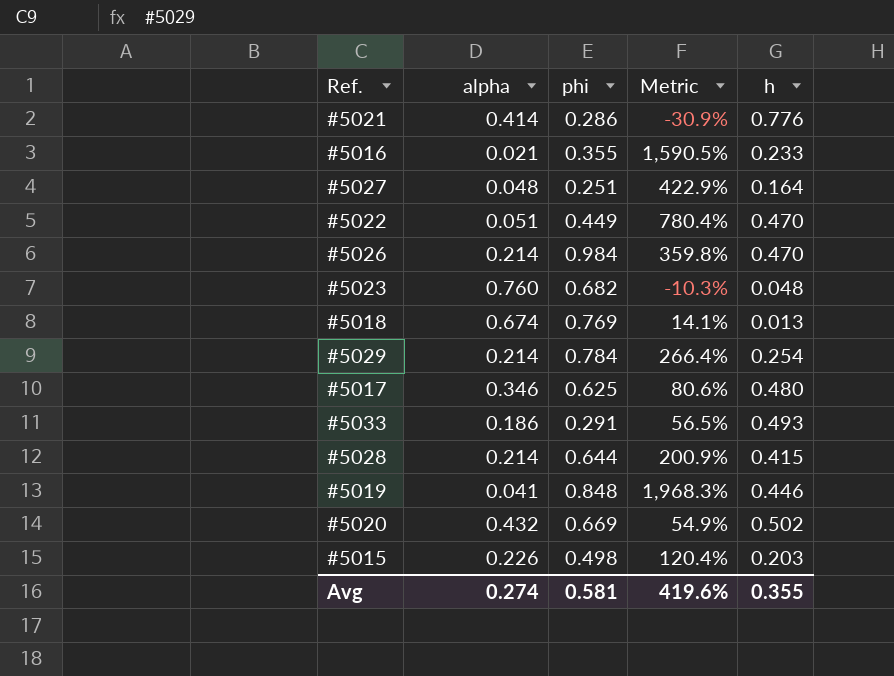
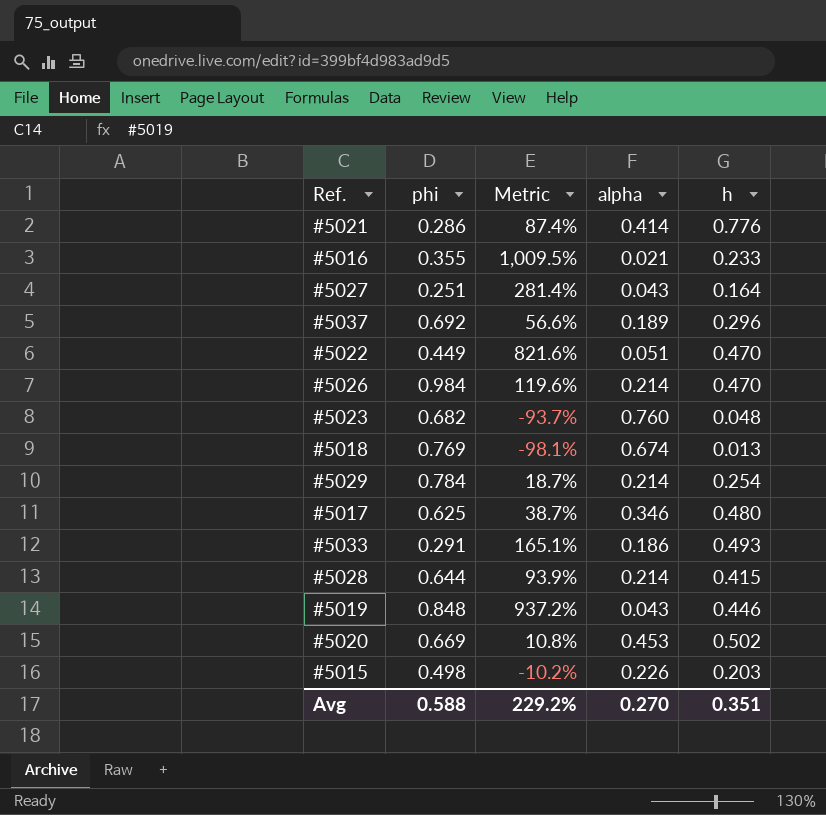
column Metric | formula: ([phi] - [alpha]) / [alpha] -> ([h] - [alpha]) / [alpha]
column alpha | position: 2 -> 4
#5027 | alpha: 0.048 -> 0.043
row #5037: none -> 0.692 | 56.6% | 0.189 | 0.296
#5019 | alpha: 0.041 -> 0.043
#5020 | alpha: 0.432 -> 0.453
Avg | phi: 0.581 -> 0.588
Avg | Metric: 419.6% -> 229.2%
Avg | alpha: 0.274 -> 0.270
Avg | h: 0.355 -> 0.351

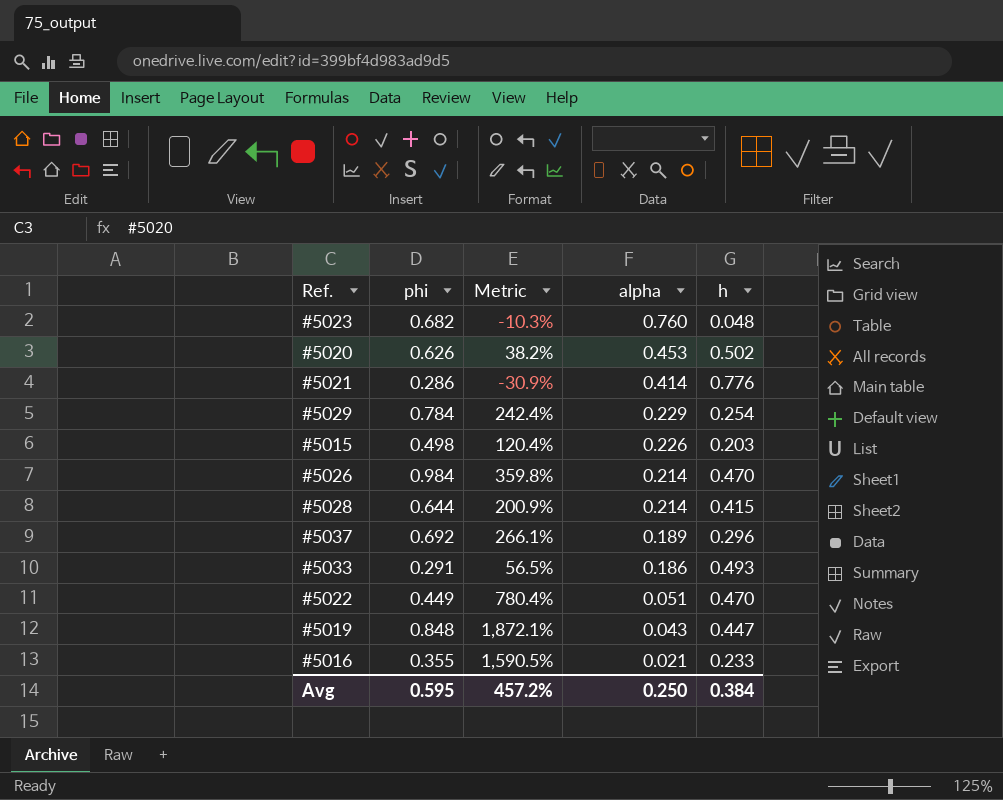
row order: none -> alpha descending
column Metric | formula: ([h] - [alpha]) / [alpha] -> ([phi] - [alpha]) / [alpha]
row #5027: 0.251 | 281.4% | 0.043 | 0.164 -> none
row #5018: 0.769 | -98.1% | 0.674 | 0.013 -> none
row #5017: 0.625 | 38.7% | 0.346 | 0.480 -> none
#5020 | phi: 0.669 -> 0.626
#5029 | alpha: 0.214 -> 0.229
#5019 | h: 0.446 -> 0.447
Avg | phi: 0.588 -> 0.595
Avg | Metric: 229.2% -> 457.2%
Avg | alpha: 0.270 -> 0.250
Avg | h: 0.351 -> 0.384

